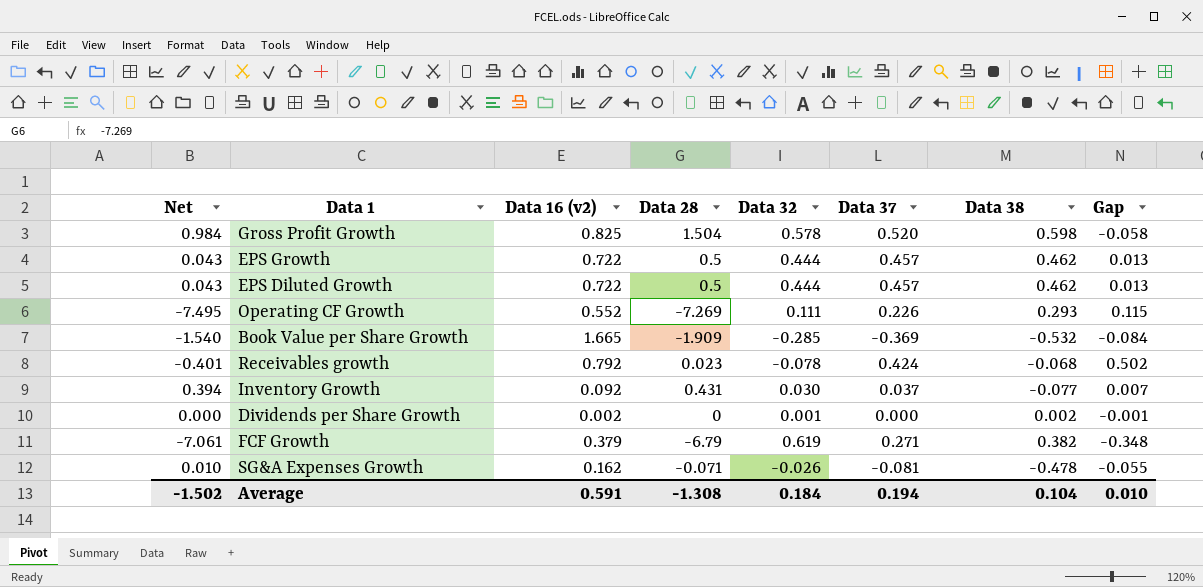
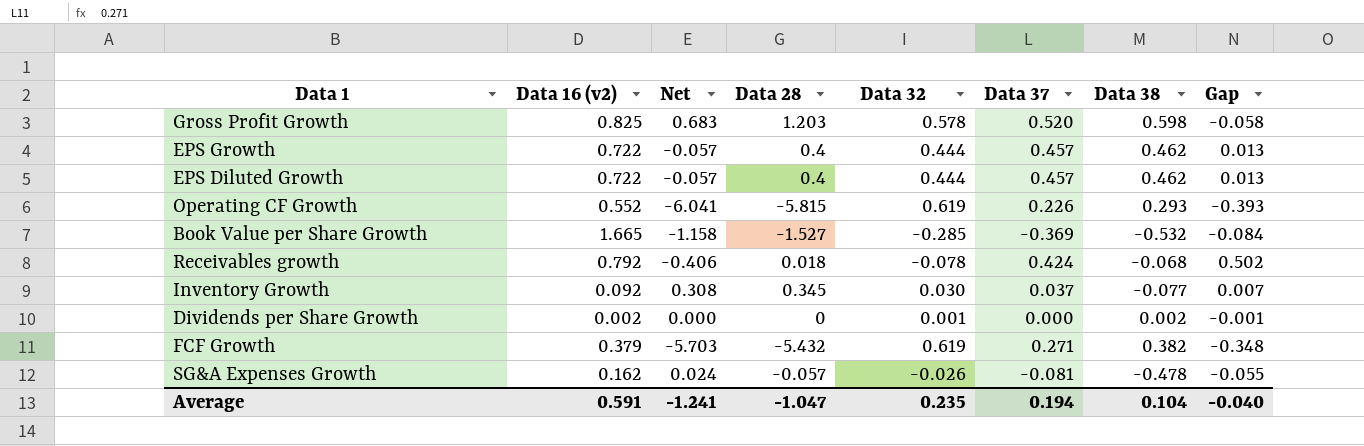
column Net | position: 1 -> 3
Gross Profit Growth | Net: 0.984 -> 0.683
Gross Profit Growth | Data 28: 1.504 -> 1.203
EPS Growth | Net: 0.043 -> -0.057
EPS Growth | Data 28: 0.5 -> 0.4
EPS Diluted Growth | Net: 0.043 -> -0.057
EPS Diluted Growth | Data 28: 0.5 -> 0.4
Operating CF Growth | Net: -7.495 -> -6.041
Operating CF Growth | Data 28: -7.269 -> -5.815
Operating CF Growth | Data 32: 0.111 -> 0.619
Operating CF Growth | Gap: 0.115 -> -0.393
Book Value per Share Growth | Net: -1.540 -> -1.158
Book Value per Share Growth | Data 28: -1.909 -> -1.527
Receivables growth | Net: -0.401 -> -0.406
Receivables growth | Data 28: 0.023 -> 0.018
Inventory Growth | Net: 0.394 -> 0.308
Inventory Growth | Data 28: 0.431 -> 0.345
FCF Growth | Net: -7.061 -> -5.703
FCF Growth | Data 28: -6.79 -> -5.432
SG&A Expenses Growth | Net: 0.010 -> 0.024
SG&A Expenses Growth | Data 28: -0.071 -> -0.057
Average | Net: -1.502 -> -1.241
Average | Data 28: -1.308 -> -1.047
Average | Data 32: 0.184 -> 0.235
Average | Gap: 0.010 -> -0.040

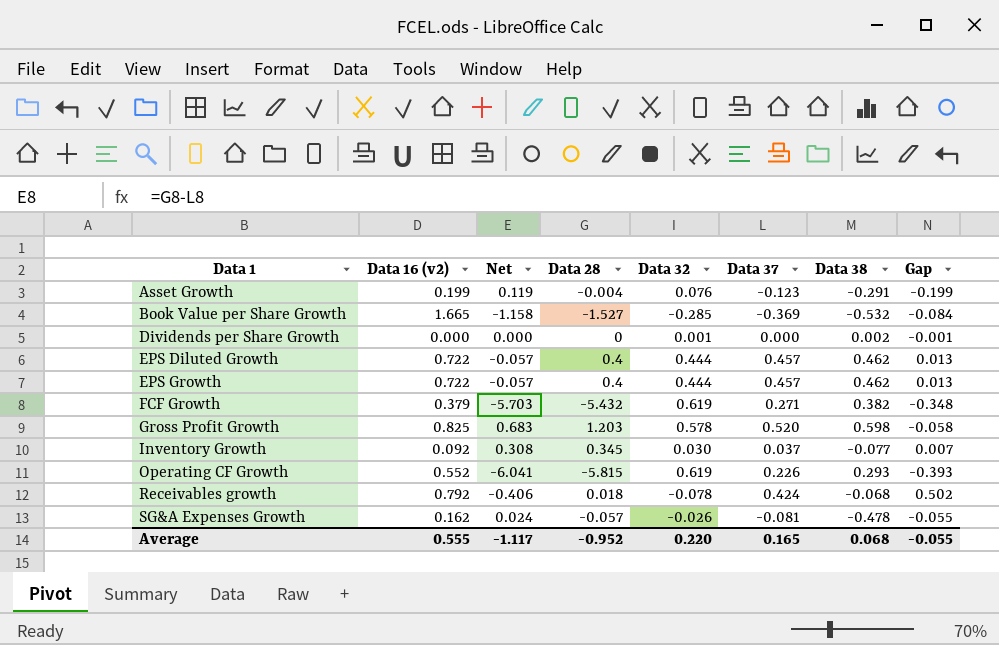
row order: none -> Data 1 ascending
row Asset Growth: none -> 0.199 | 0.119 | -0.004 | 0.076 | -0.123 | -0.291 | -0.199
Dividends per Share Growth | Data 16 (v2): 0.002 -> 0.000
Average | Data 16 (v2): 0.591 -> 0.555
Average | Net: -1.241 -> -1.117
Average | Data 28: -1.047 -> -0.952
Average | Data 32: 0.235 -> 0.220
Average | Data 37: 0.194 -> 0.165
Average | Data 38: 0.104 -> 0.068
Average | Gap: -0.040 -> -0.055

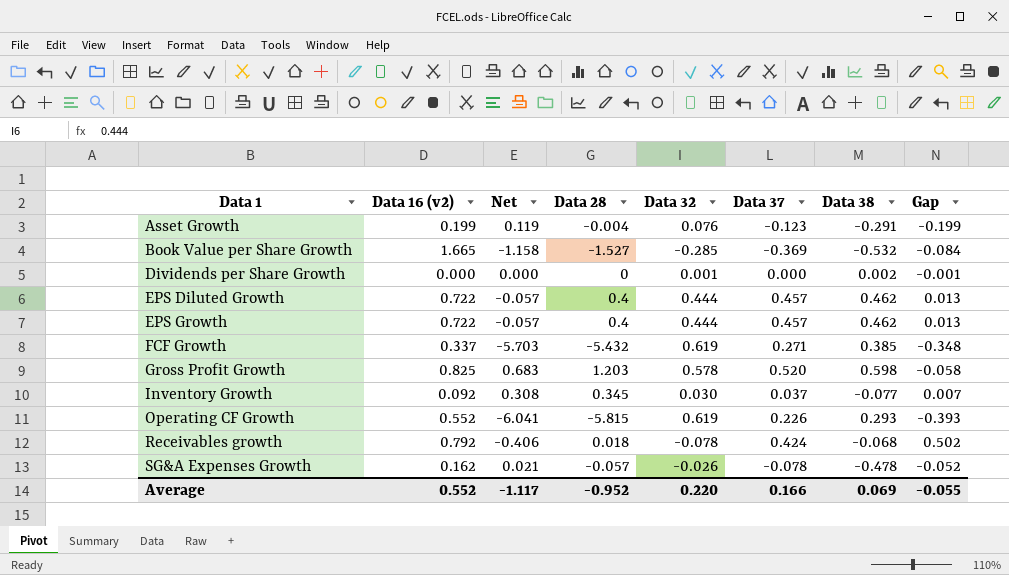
FCF Growth | Data 16 (v2): 0.379 -> 0.337
FCF Growth | Data 38: 0.382 -> 0.385
SG&A Expenses Growth | Net: 0.024 -> 0.021
SG&A Expenses Growth | Data 37: -0.081 -> -0.078
SG&A Expenses Growth | Gap: -0.055 -> -0.052
Average | Data 16 (v2): 0.555 -> 0.552
Average | Data 37: 0.165 -> 0.166
Average | Data 38: 0.068 -> 0.069

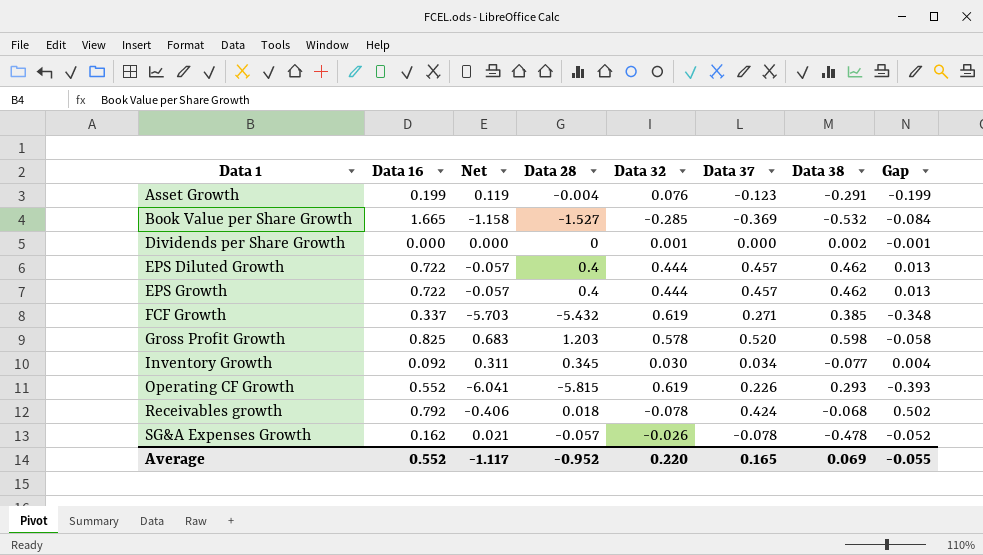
column name: Data 16 (v2) -> Data 16
Inventory Growth | Net: 0.308 -> 0.311
Inventory Growth | Data 37: 0.037 -> 0.034
Inventory Growth | Gap: 0.007 -> 0.004
Average | Data 37: 0.166 -> 0.165

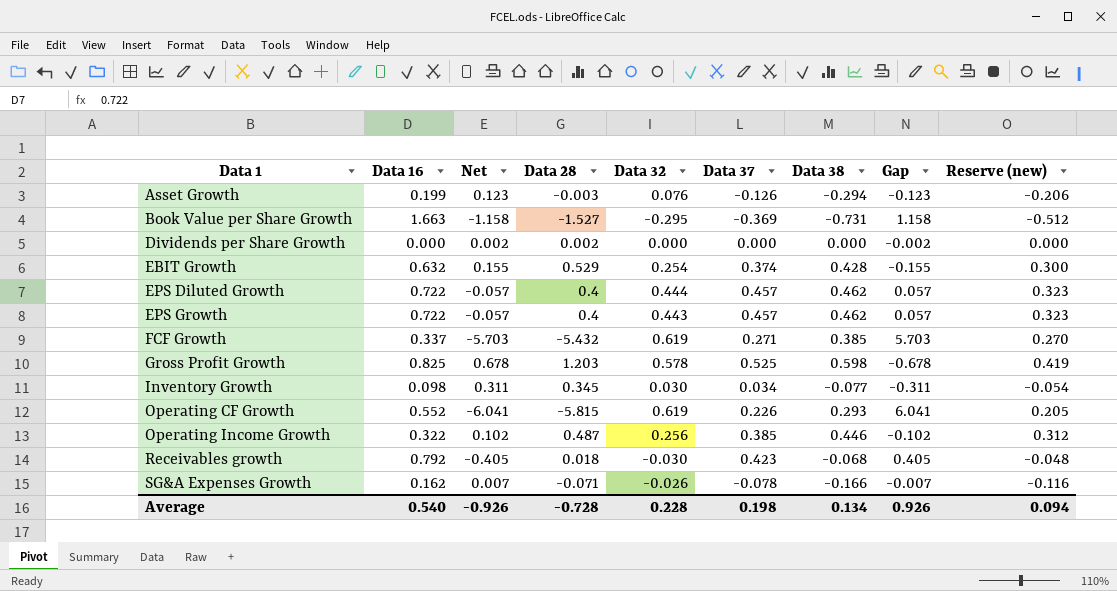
column Gap | formula: [Data 37] - [Data 32] -> [Data 37] - [Data 28]
column Reserve (new) | formula: none -> [Data 38] * 0.7
Asset Growth | Net: 0.119 -> 0.123
Asset Growth | Data 28: -0.004 -> -0.003
Asset Growth | Data 37: -0.123 -> -0.126
Asset Growth | Data 38: -0.291 -> -0.294
Book Value per Share Growth | Data 16: 1.665 -> 1.663
Book Value per Share Growth | Data 32: -0.285 -> -0.295
Book Value per Share Growth | Data 38: -0.532 -> -0.731
Dividends per Share Growth | Net: 0.000 -> 0.002
Dividends per Share Growth | Data 28: 0 -> 0.002
Dividends per Share Growth | Data 32: 0.001 -> 0.000
Dividends per Share Growth | Data 38: 0.002 -> 0.000
row EBIT Growth: none -> 0.632 | 0.155 | 0.529 | 0.254 | 0.374 | 0.428 | -0.155 | 0.300
EPS Growth | Data 32: 0.444 -> 0.443
Gross Profit Growth | Net: 0.683 -> 0.678
Gross Profit Growth | Data 37: 0.520 -> 0.525
Inventory Growth | Data 16: 0.092 -> 0.098
row Operating Income Growth: none -> 0.322 | 0.102 | 0.487 | 0.256 | 0.385 | 0.446 | -0.102 | 0.312
Receivables growth | Net: -0.406 -> -0.405
Receivables growth | Data 32: -0.078 -> -0.030
Receivables growth | Data 37: 0.424 -> 0.423
SG&A Expenses Growth | Net: 0.021 -> 0.007
SG&A Expenses Growth | Data 28: -0.057 -> -0.071
SG&A Expenses Growth | Data 38: -0.478 -> -0.166
Average | Data 16: 0.552 -> 0.540
Average | Net: -1.117 -> -0.926
Average | Data 28: -0.952 -> -0.728
Average | Data 32: 0.220 -> 0.228
Average | Data 37: 0.165 -> 0.198
Average | Data 38: 0.069 -> 0.134
Average | Gap: -0.055 -> 0.926

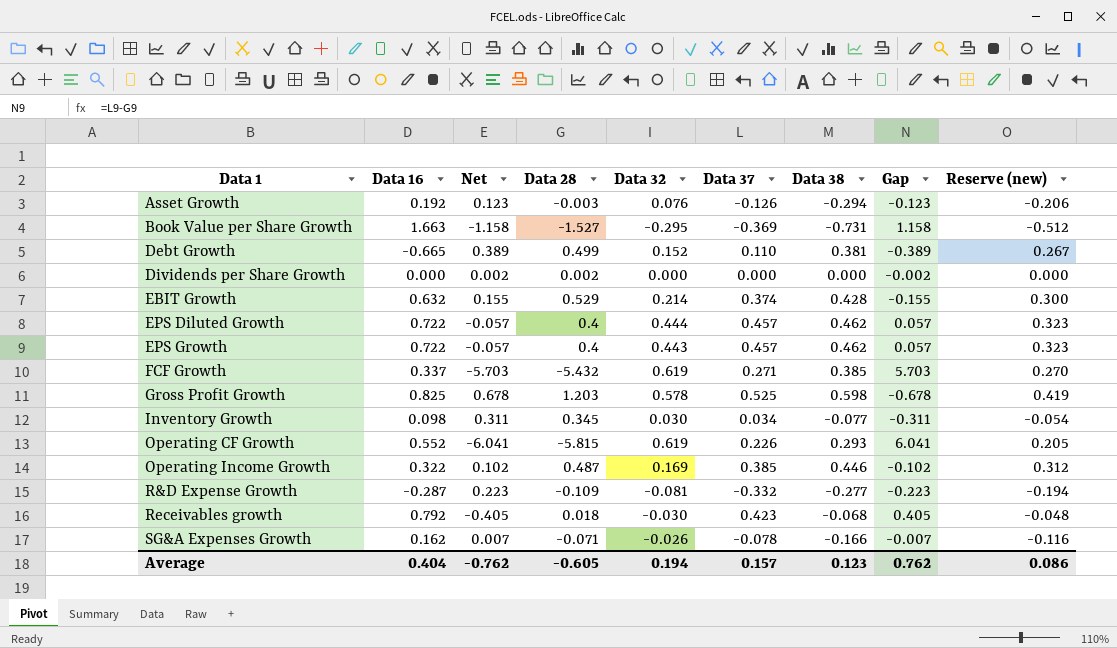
Asset Growth | Data 16: 0.199 -> 0.192
row Debt Growth: none -> -0.665 | 0.389 | 0.499 | 0.152 | 0.110 | 0.381 | -0.389 | 0.267
EBIT Growth | Data 32: 0.254 -> 0.214
Operating Income Growth | Data 32: 0.256 -> 0.169
row R&D Expense Growth: none -> -0.287 | 0.223 | -0.109 | -0.081 | -0.332 | -0.277 | -0.223 | -0.194
Average | Data 16: 0.540 -> 0.404
Average | Net: -0.926 -> -0.762
Average | Data 28: -0.728 -> -0.605
Average | Data 32: 0.228 -> 0.194
Average | Data 37: 0.198 -> 0.157
Average | Data 38: 0.134 -> 0.123
Average | Gap: 0.926 -> 0.762
Average | Reserve (new): 0.094 -> 0.086

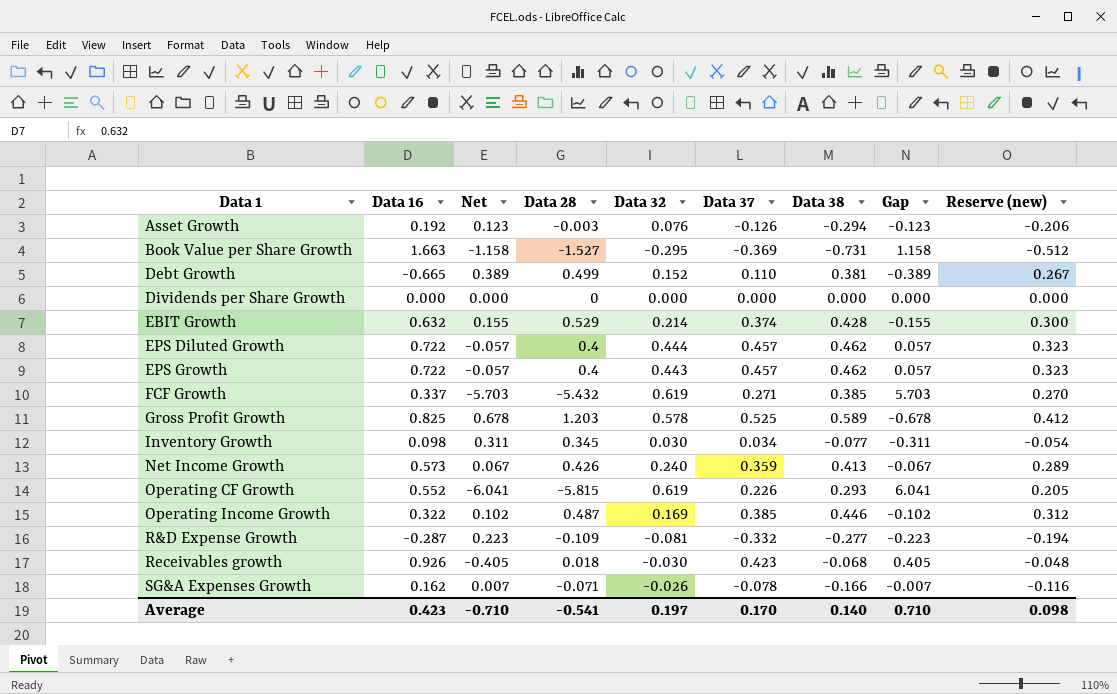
Dividends per Share Growth | Net: 0.002 -> 0.000
Dividends per Share Growth | Data 28: 0.002 -> 0
Dividends per Share Growth | Gap: -0.002 -> 0.000
Gross Profit Growth | Data 38: 0.598 -> 0.589
Gross Profit Growth | Reserve (new): 0.419 -> 0.412
row Net Income Growth: none -> 0.573 | 0.067 | 0.426 | 0.240 | 0.359 | 0.413 | -0.067 | 0.289
Receivables growth | Data 16: 0.792 -> 0.926
Average | Data 16: 0.404 -> 0.423
Average | Net: -0.762 -> -0.710
Average | Data 28: -0.605 -> -0.541
Average | Data 32: 0.194 -> 0.197
Average | Data 37: 0.157 -> 0.170
Average | Data 38: 0.123 -> 0.140
Average | Gap: 0.762 -> 0.710
Average | Reserve (new): 0.086 -> 0.098

